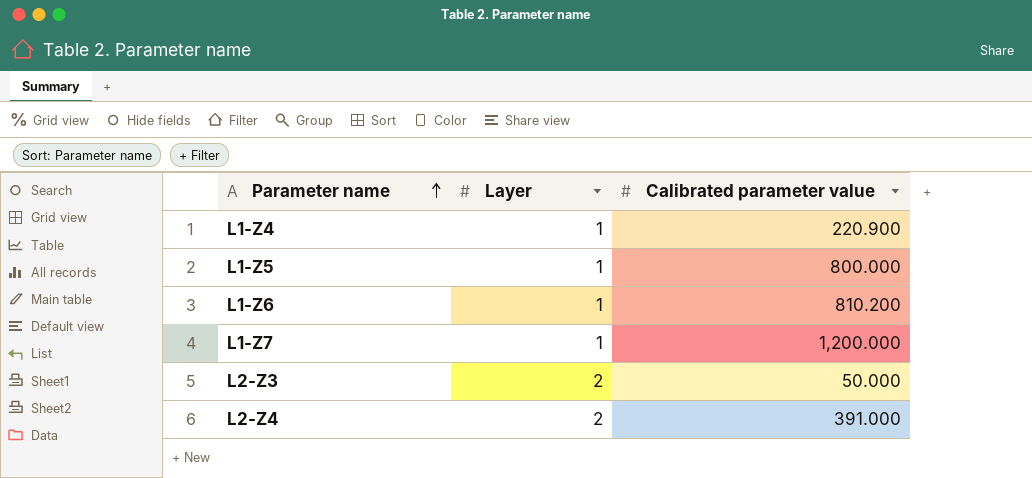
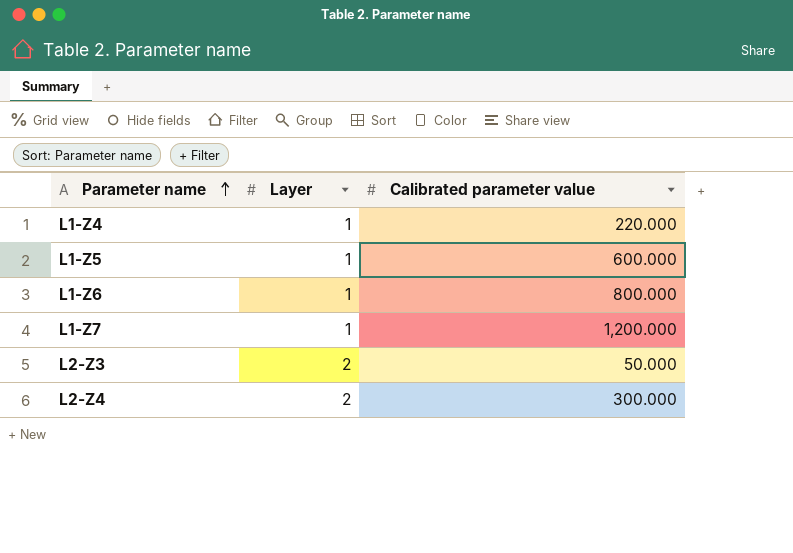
L1-Z4 | Calibrated parameter value: 220.900 -> 220.000
L1-Z5 | Calibrated parameter value: 800.000 -> 600.000
L1-Z6 | Calibrated parameter value: 810.200 -> 800.000
L2-Z4 | Calibrated parameter value: 391.000 -> 300.000

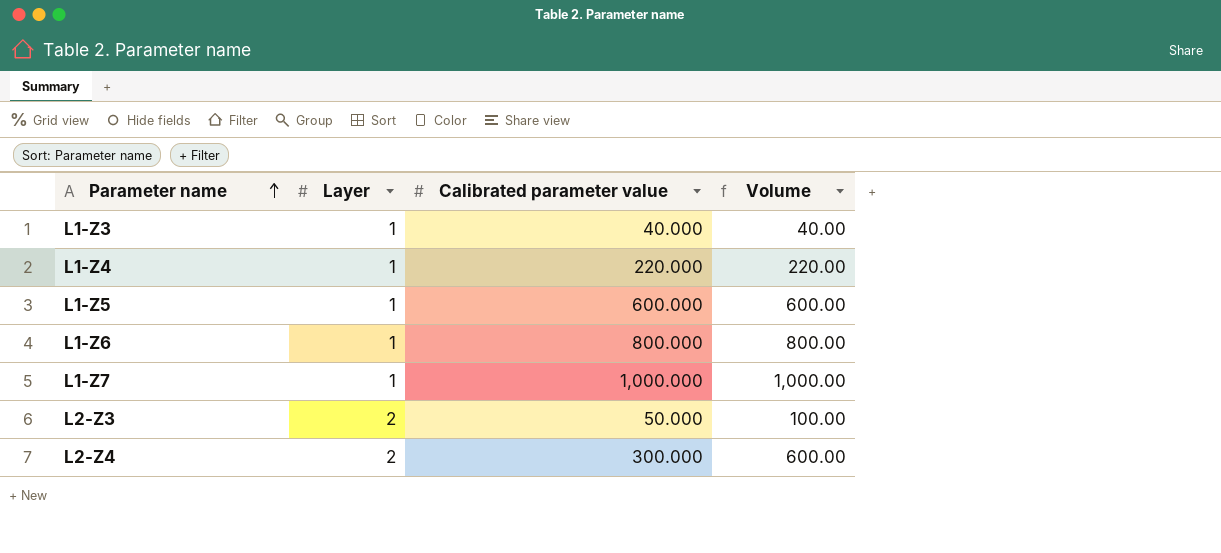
column Volume | formula: none -> [Layer] * [Calibrated parameter value]
row L1-Z3: none -> 1 | 40.000 | 40.00
L1-Z7 | Calibrated parameter value: 1,200.000 -> 1,000.000

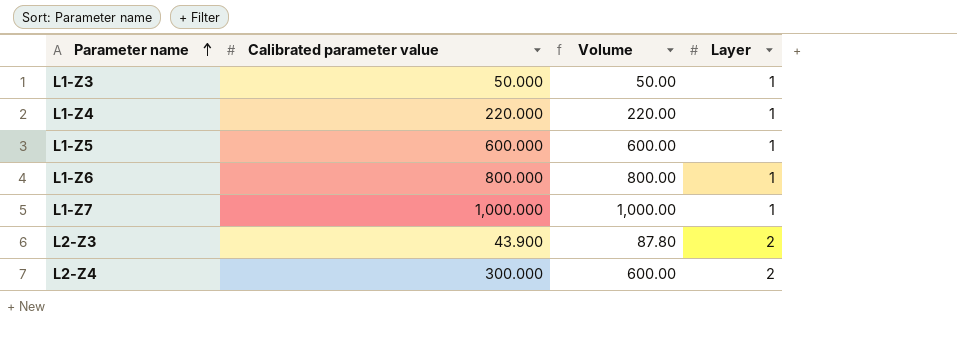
column Layer | position: 2 -> 4
L1-Z3 | Calibrated parameter value: 40.000 -> 50.000
L1-Z3 | Volume: 40.00 -> 50.00
L2-Z3 | Calibrated parameter value: 50.000 -> 43.900
L2-Z3 | Volume: 100.00 -> 87.80

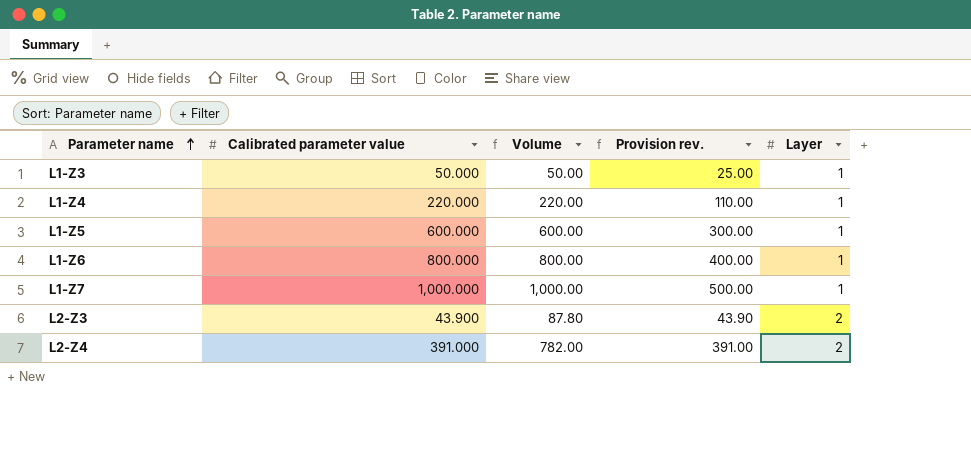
column Provision rev. | formula: none -> [Volume] * 0.5
L2-Z4 | Calibrated parameter value: 300.000 -> 391.000
L2-Z4 | Volume: 600.00 -> 782.00

